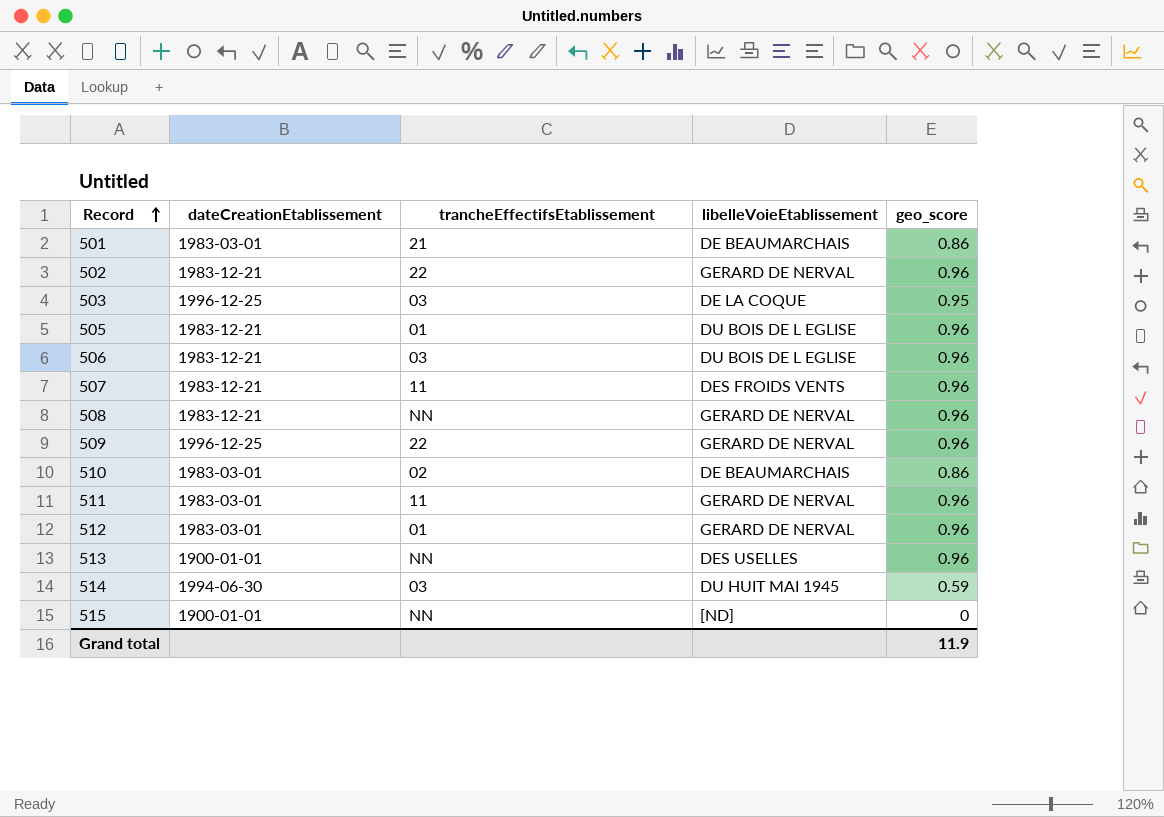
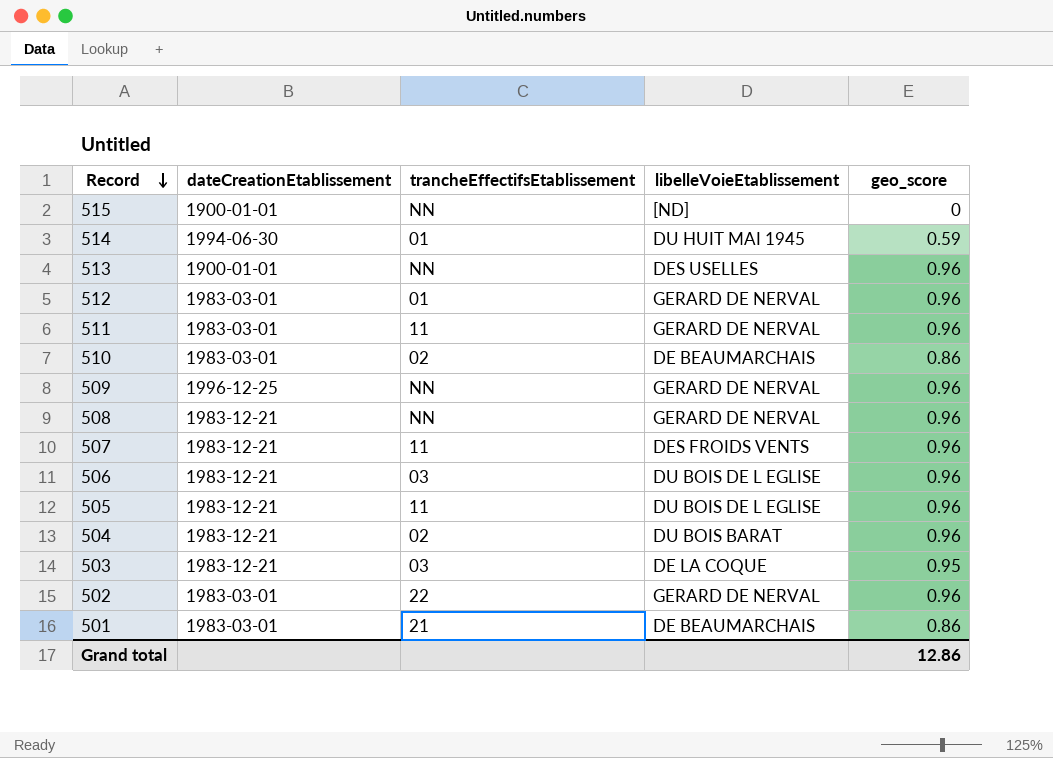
row order: Record ascending -> Record descending
514 | trancheEffectifsEtablissement: 03 -> 01
509 | trancheEffectifsEtablissement: 22 -> NN
505 | trancheEffectifsEtablissement: 01 -> 11
row 504: none -> 1983-12-21 | 02 | DU BOIS BARAT | 0.96
503 | dateCreationEtablissement: 1996-12-25 -> 1983-12-21
502 | dateCreationEtablissement: 1983-12-21 -> 1983-03-01
Grand total | geo_score: 11.9 -> 12.86

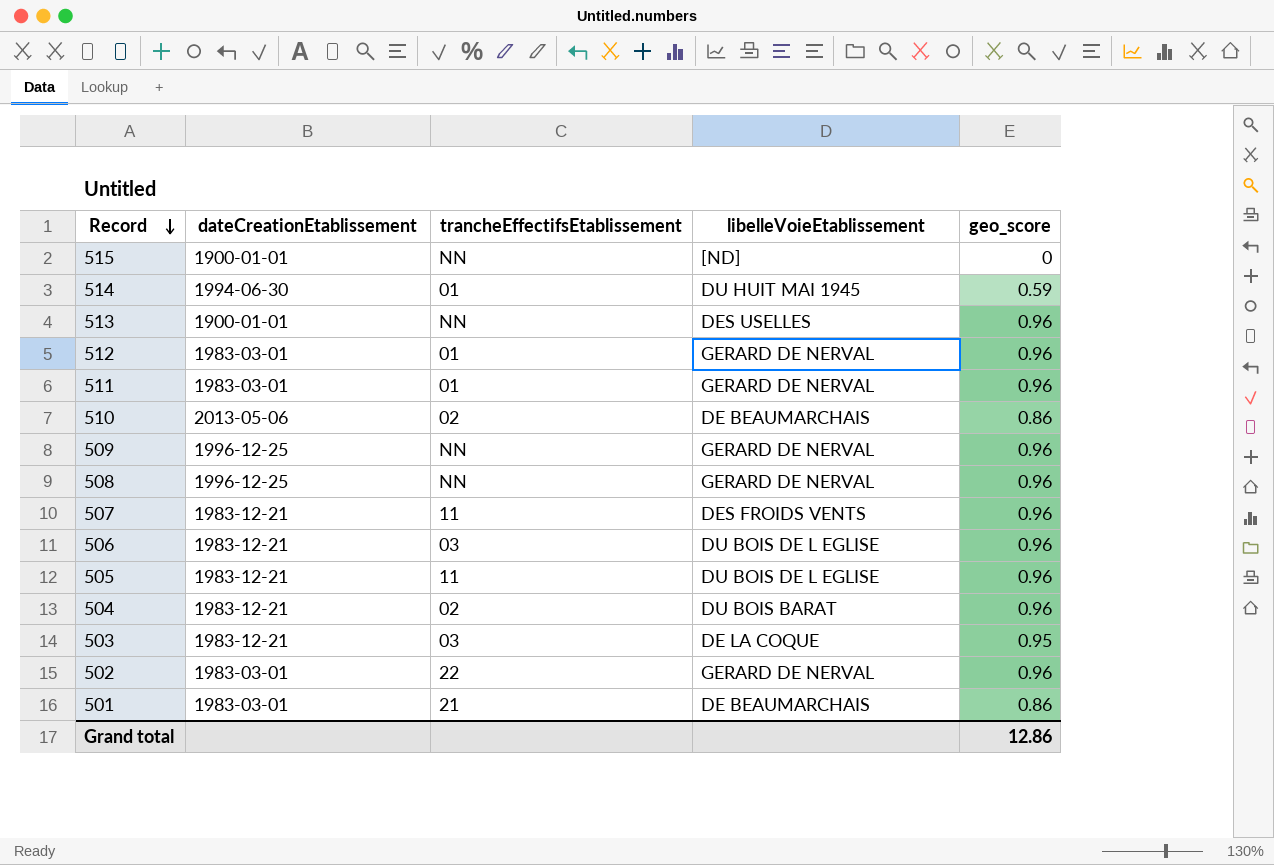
511 | trancheEffectifsEtablissement: 11 -> 01
510 | dateCreationEtablissement: 1983-03-01 -> 2013-05-06
508 | dateCreationEtablissement: 1983-12-21 -> 1996-12-25

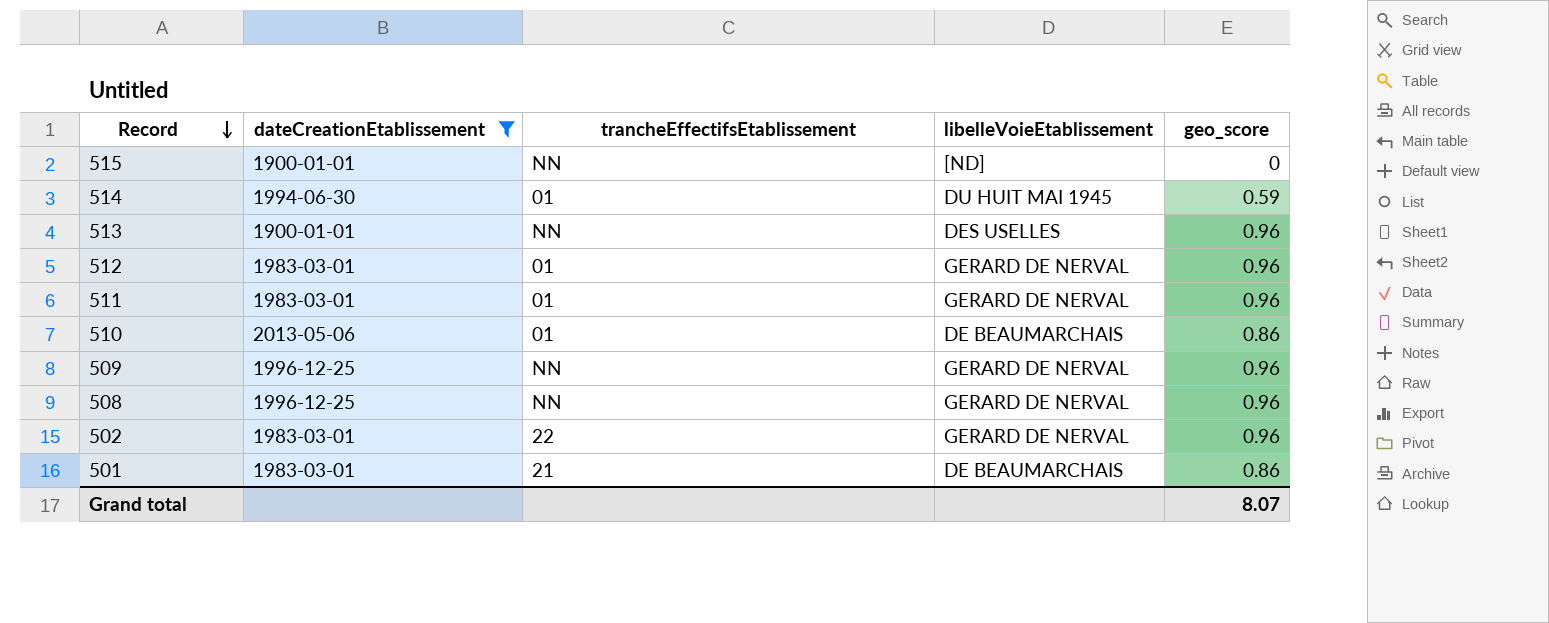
filter: none -> dateCreationEtablissement != 1983-12-21
510 | trancheEffectifsEtablissement: 02 -> 01
Grand total | geo_score: 12.86 -> 8.07

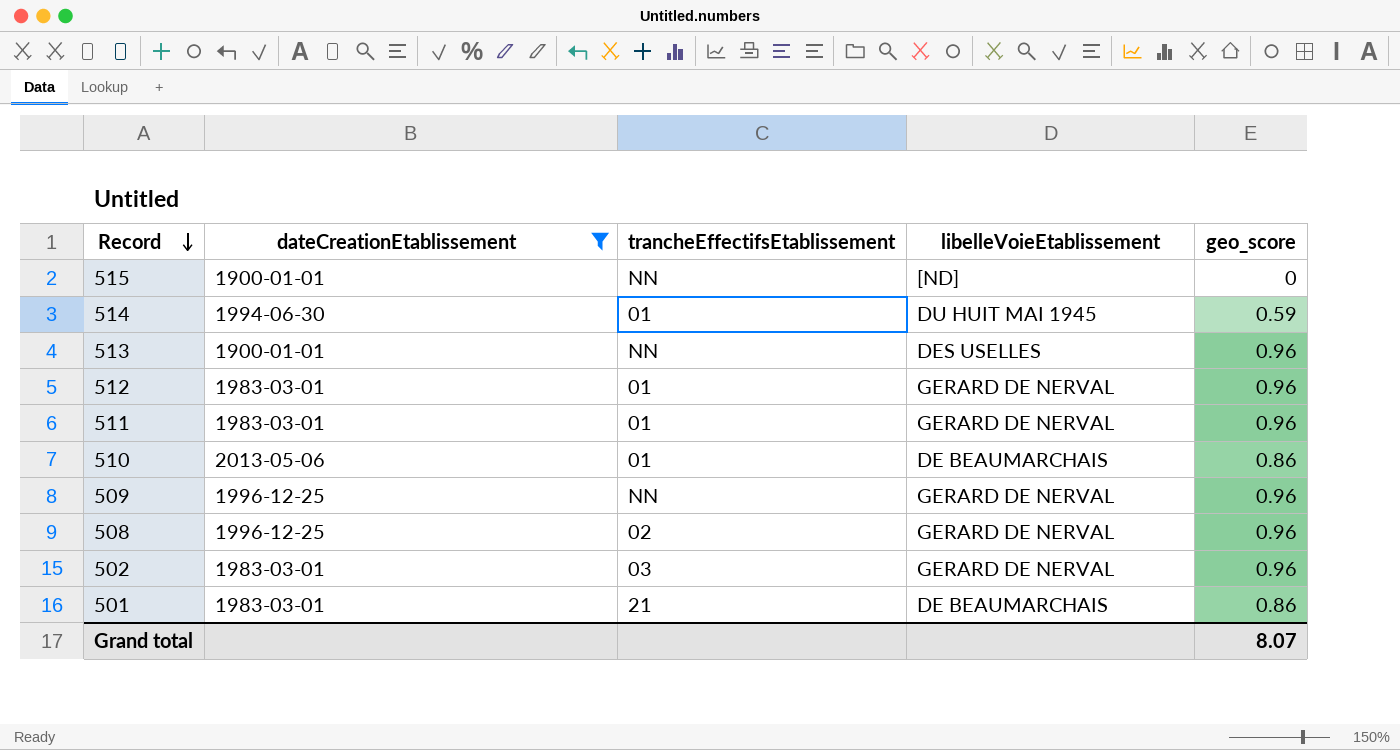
508 | trancheEffectifsEtablissement: NN -> 02
502 | trancheEffectifsEtablissement: 22 -> 03

